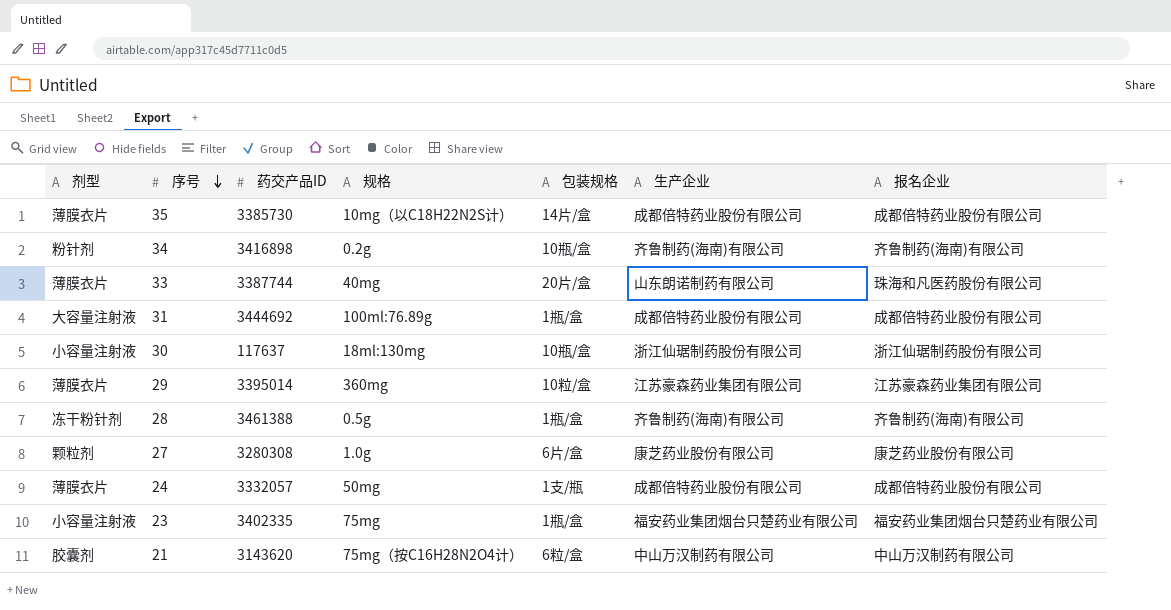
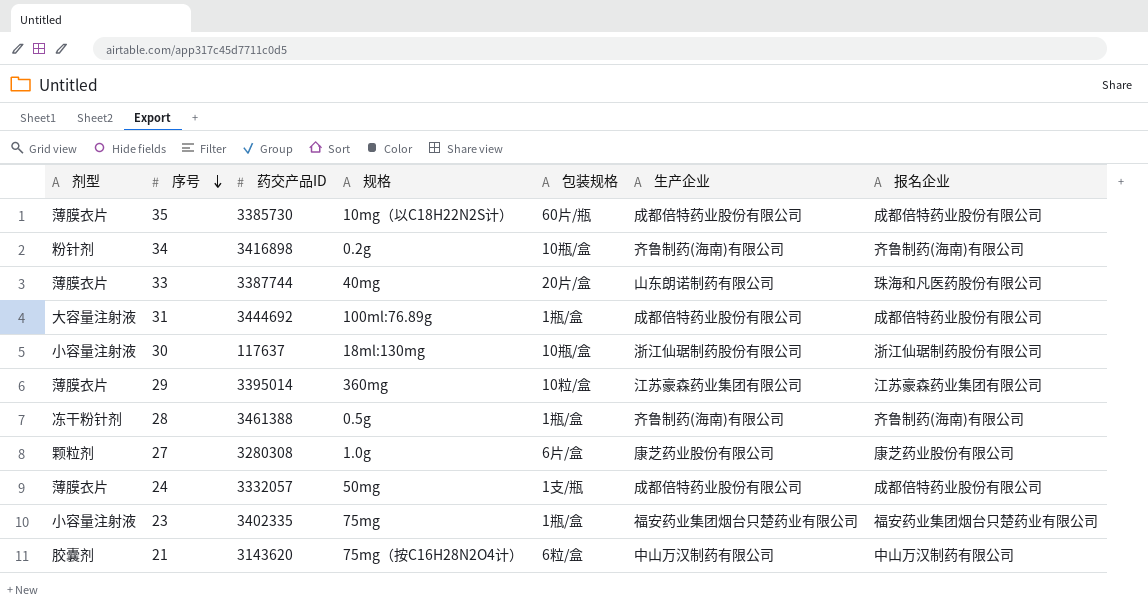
35 | 包装规格: 14片/盒 -> 60片/瓶

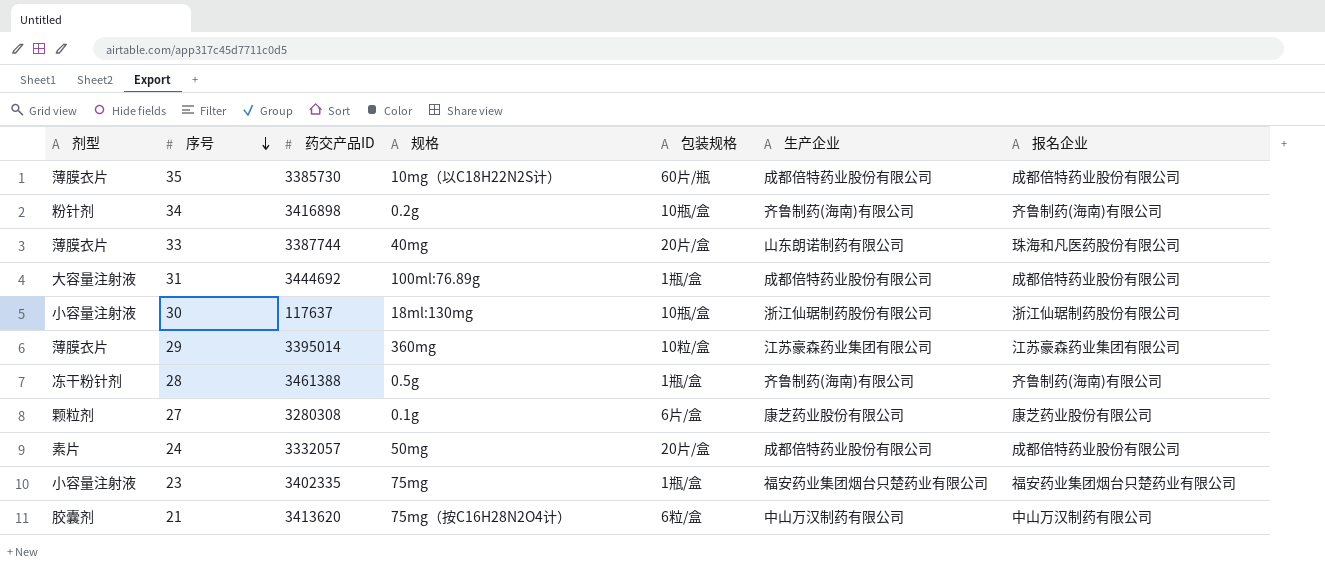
27 | 规格: 1.0g -> 0.1g
24 | 剂型: 薄膜衣片 -> 素片
24 | 包装规格: 1支/瓶 -> 20片/盒
21 | 药交产品ID: 3143620 -> 3413620

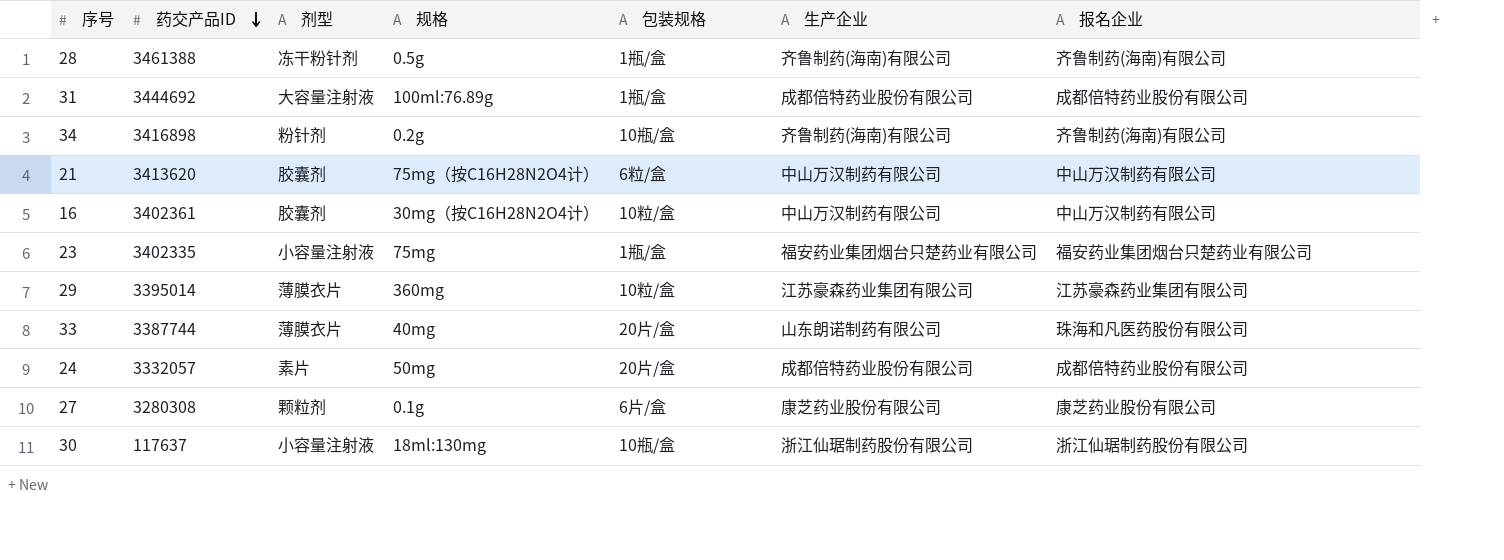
row order: 序号 descending -> 药交产品ID descending
column 剂型 | position: 1 -> 3
row 35: 薄膜衣片 | 3385730 | 10mg（以C18H22N2S计） | 60片/瓶 | 成都倍特药业股份有限公司 | 成都倍特药业股份有限公司 -> none
row 16: none -> 3402361 | 胶囊剂 | 30mg（按C16H28N2O4计） | 10粒/盒 | 中山万汉制药有限公司 | 中山万汉制药有限公司

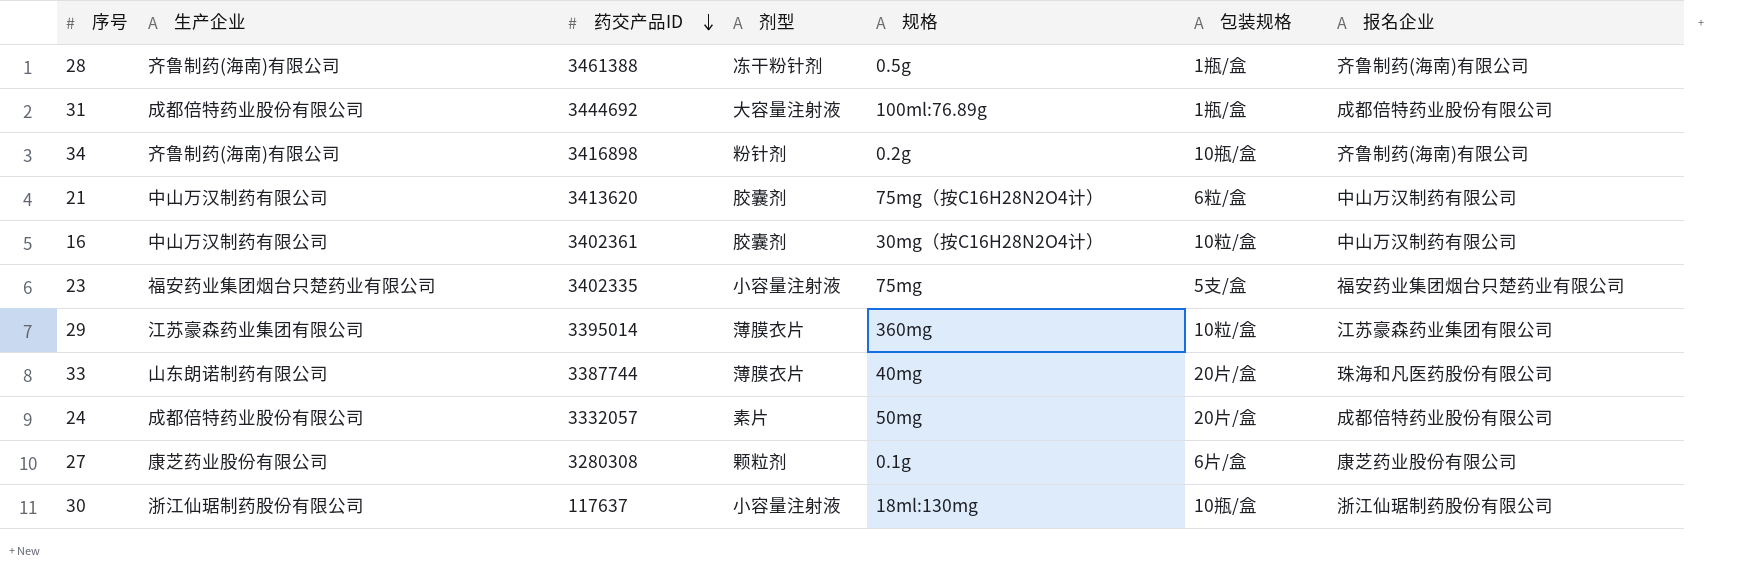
column 生产企业 | position: 6 -> 2
23 | 包装规格: 1瓶/盒 -> 5支/盒

